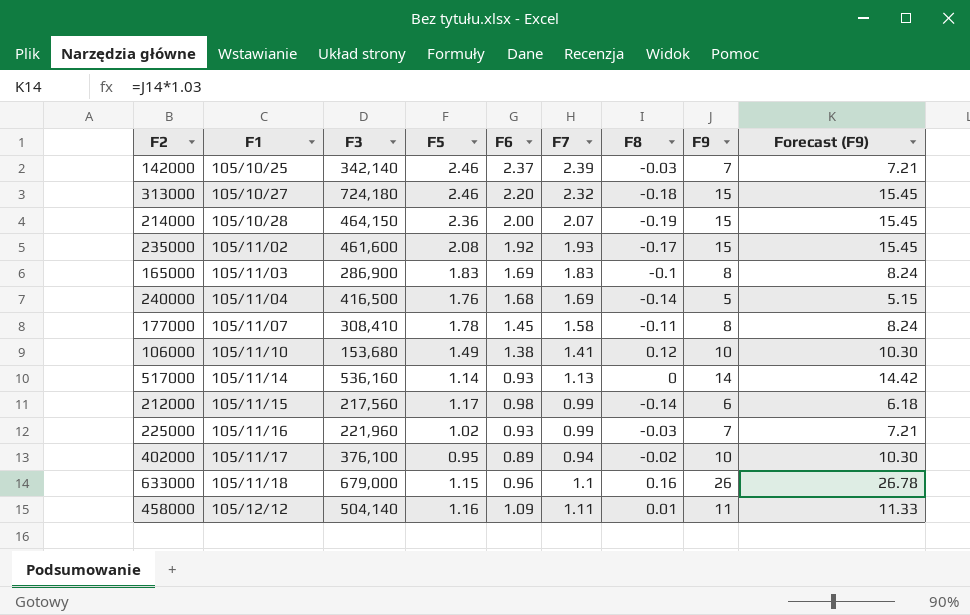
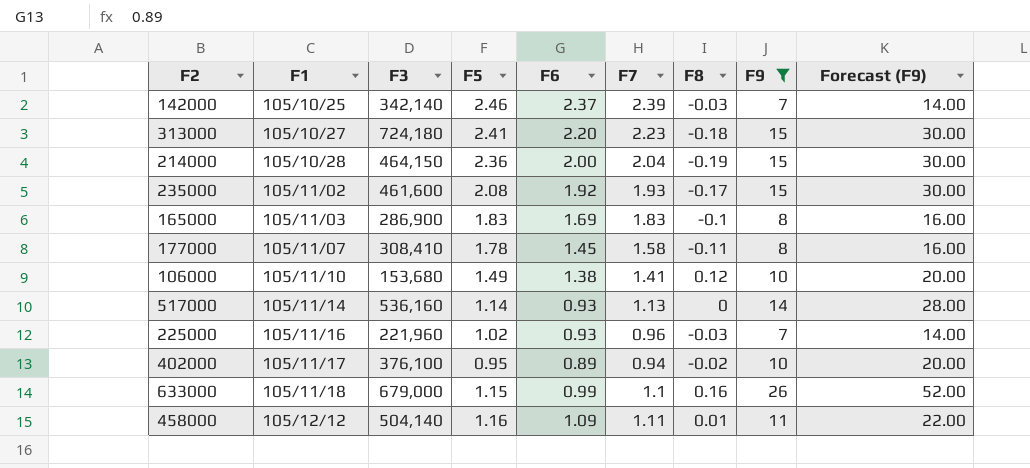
filter: none -> F9 >= 7
column Forecast (F9) | formula: [F9] * 1.03 -> [F9] * 2
313000 | F5: 2.46 -> 2.41
313000 | F7: 2.32 -> 2.23
214000 | F7: 2.07 -> 2.04
225000 | F7: 0.99 -> 0.96
633000 | F6: 0.96 -> 0.99

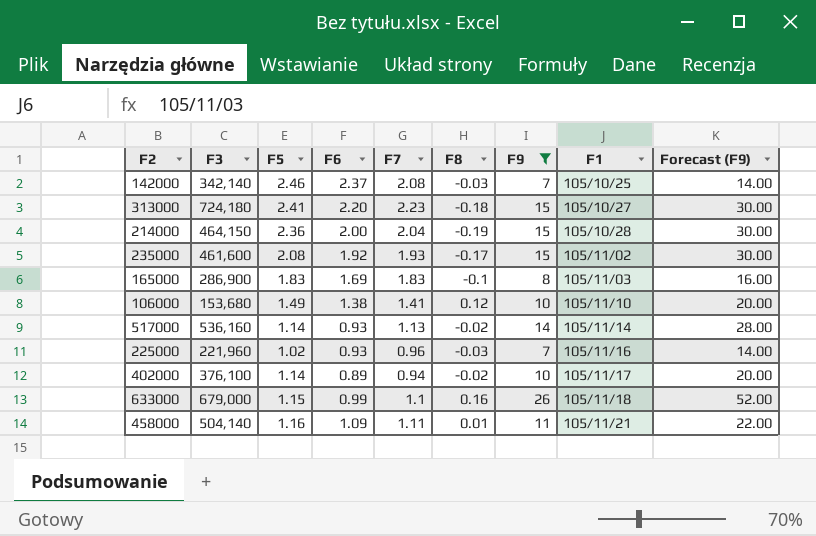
column F1 | position: 2 -> 8
row 177000: 105/11/07 | 308,410 | 1.78 | 1.45 | 1.58 | -0.11 | 8 | 16.00 -> none
142000 | F7: 2.39 -> 2.08
517000 | F8: 0 -> -0.02
402000 | F5: 0.95 -> 1.14
458000 | F1: 105/12/12 -> 105/11/21

